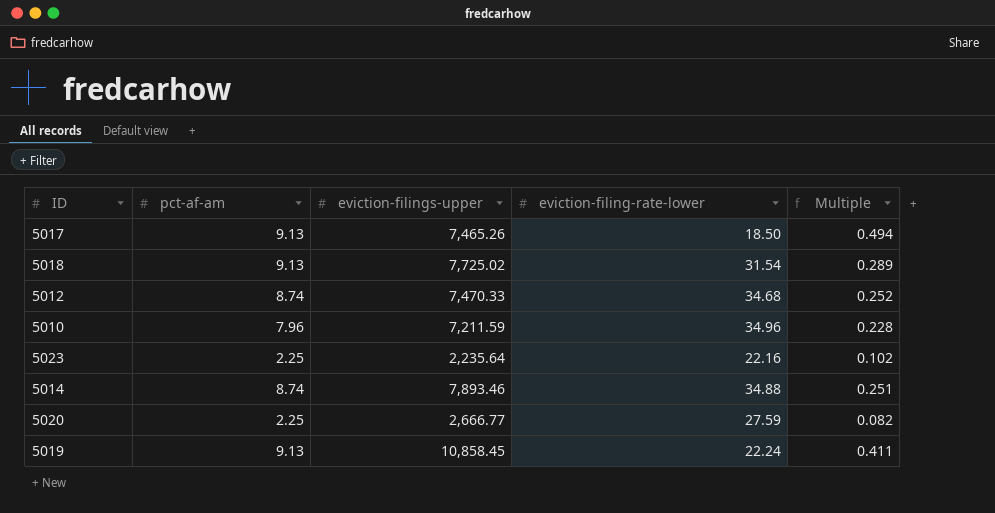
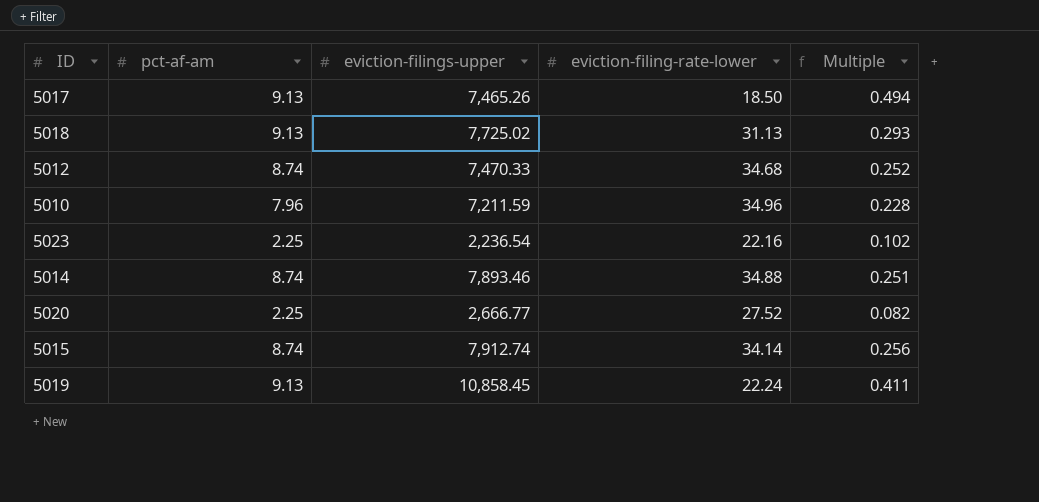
5018 | eviction-filing-rate-lower: 31.54 -> 31.13
5018 | Multiple: 0.289 -> 0.293
5023 | eviction-filings-upper: 2,235.64 -> 2,236.54
5020 | eviction-filing-rate-lower: 27.59 -> 27.52
row 5015: none -> 8.74 | 7,912.74 | 34.14 | 0.256

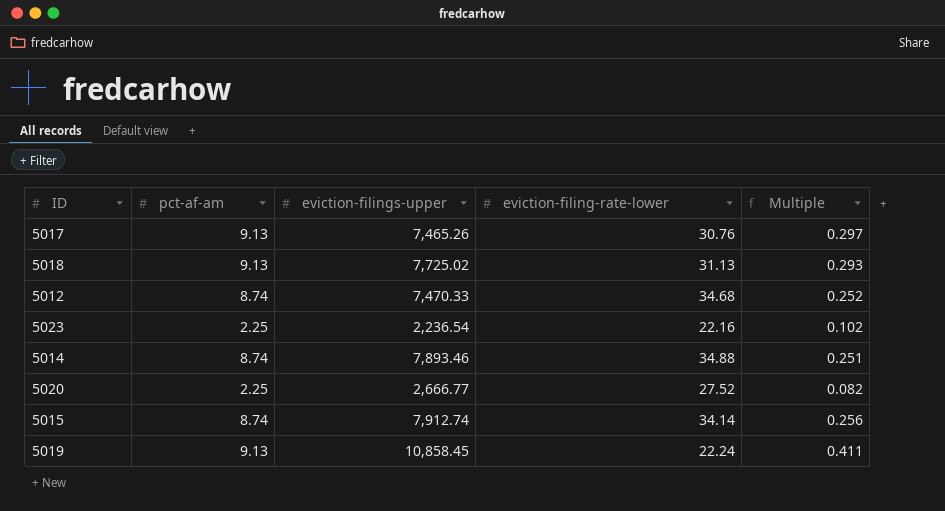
row 5010: 7.96 | 7,211.59 | 34.96 | 0.228 -> none
5017 | eviction-filing-rate-lower: 18.50 -> 30.76
5017 | Multiple: 0.494 -> 0.297

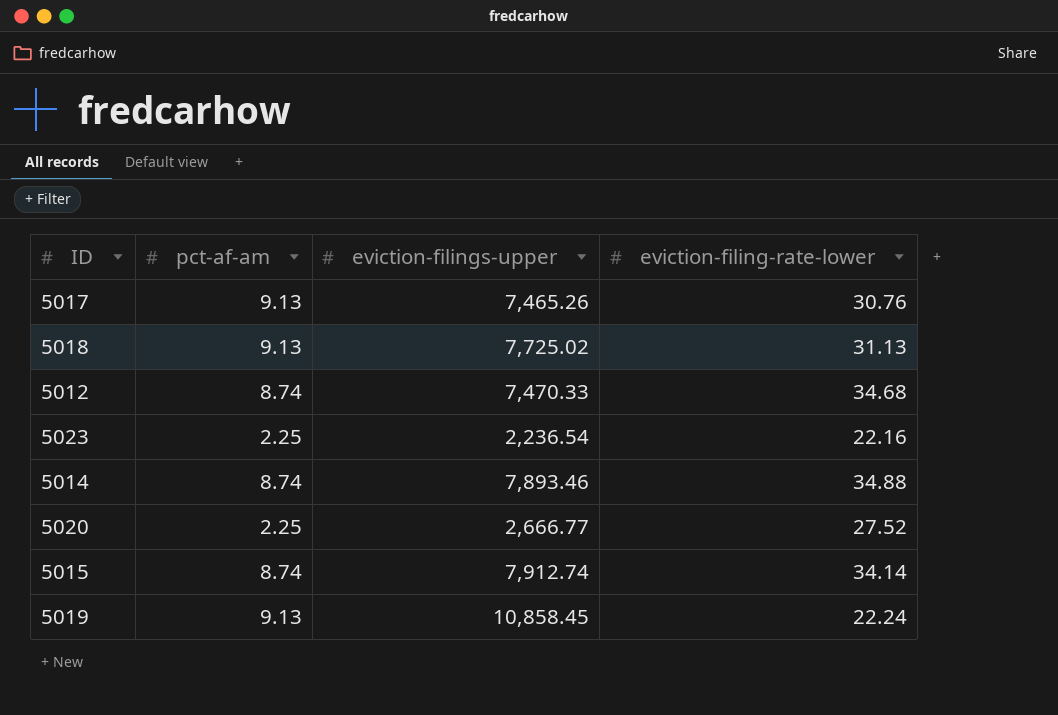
column Multiple | formula: [pct-af-am] / [eviction-filing-rate-lower] -> none

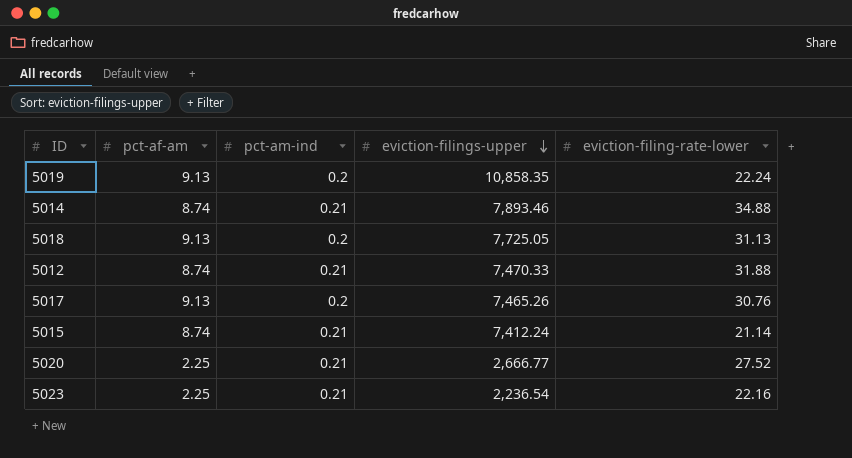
row order: none -> eviction-filings-upper descending
column pct-am-ind | position: none -> 3
5019 | eviction-filings-upper: 10,858.45 -> 10,858.35
5018 | eviction-filings-upper: 7,725.02 -> 7,725.05
5012 | eviction-filing-rate-lower: 34.68 -> 31.88
5015 | eviction-filings-upper: 7,912.74 -> 7,412.24
5015 | eviction-filing-rate-lower: 34.14 -> 21.14

